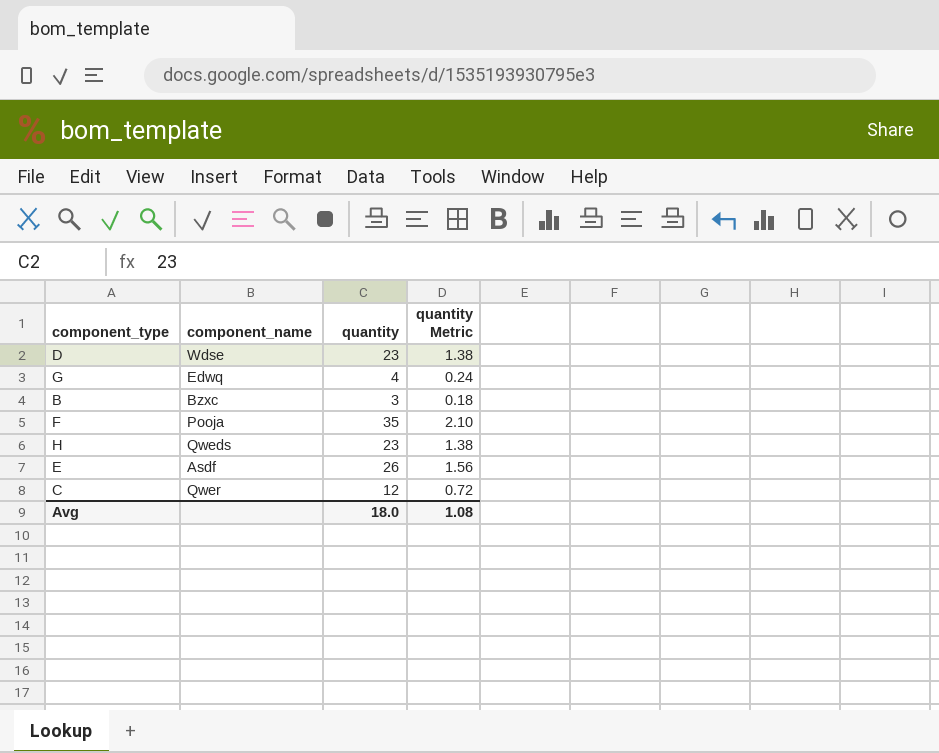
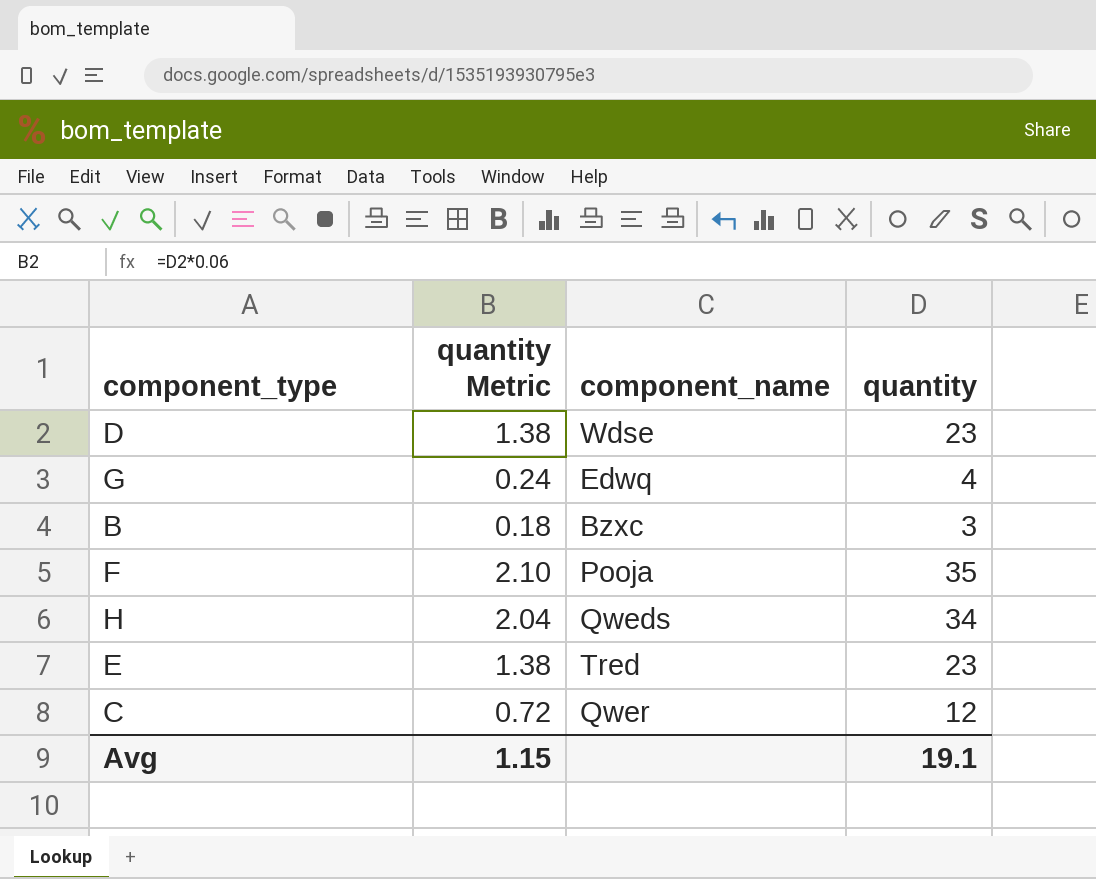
column quantity Metric | position: 4 -> 2
H | quantity Metric: 1.38 -> 2.04
H | quantity: 23 -> 34
E | quantity Metric: 1.56 -> 1.38
E | component_name: Asdf -> Tred
E | quantity: 26 -> 23
Avg | quantity Metric: 1.08 -> 1.15
Avg | quantity: 18.0 -> 19.1

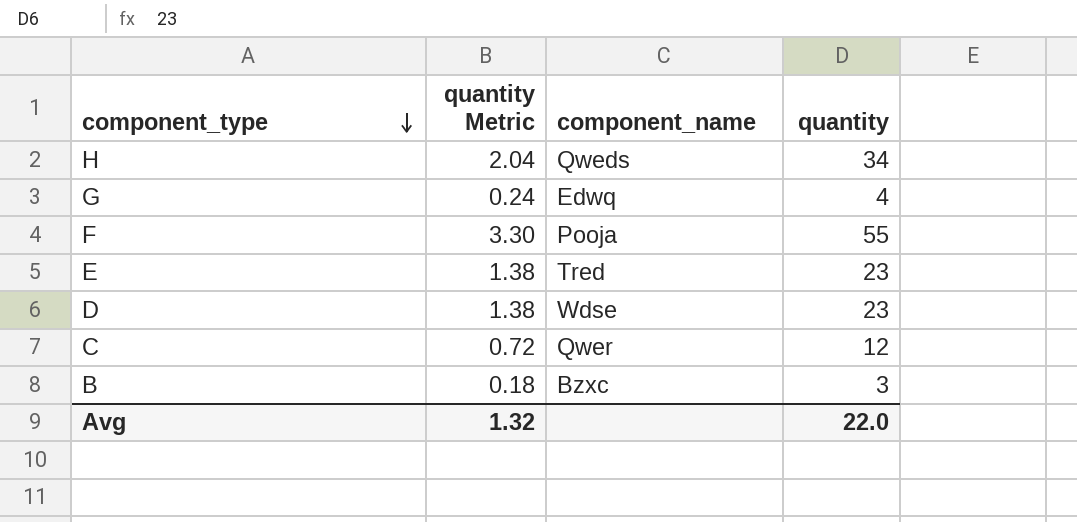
row order: none -> component_type descending
F | quantity Metric: 2.10 -> 3.30
F | quantity: 35 -> 55
Avg | quantity Metric: 1.15 -> 1.32
Avg | quantity: 19.1 -> 22.0

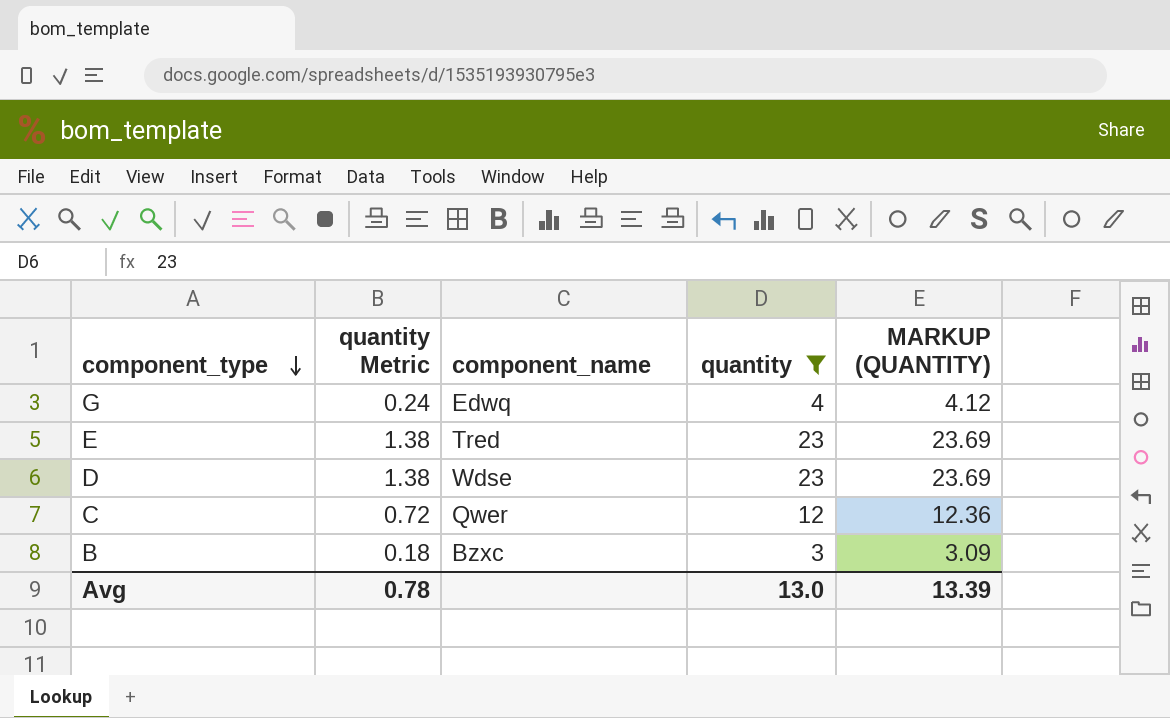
filter: none -> quantity <= 23
column MARKUP (QUANTITY) | formula: none -> [quantity] * 1.03
Avg | quantity Metric: 1.32 -> 0.78
Avg | quantity: 22.0 -> 13.0

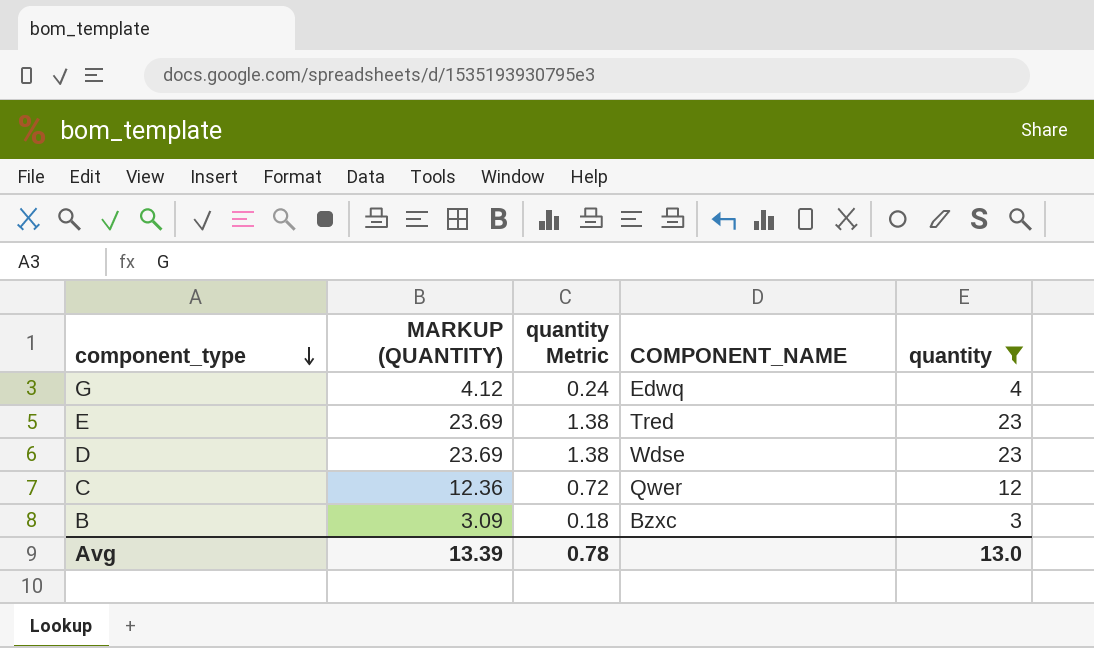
column MARKUP (QUANTITY) | position: 5 -> 2
column name: component_name -> COMPONENT_NAME

